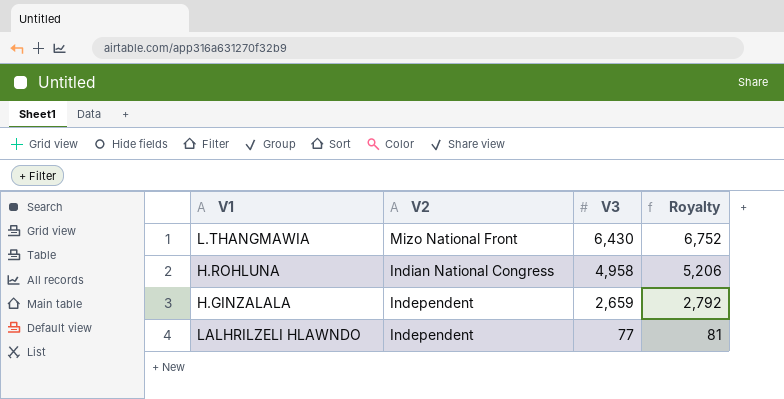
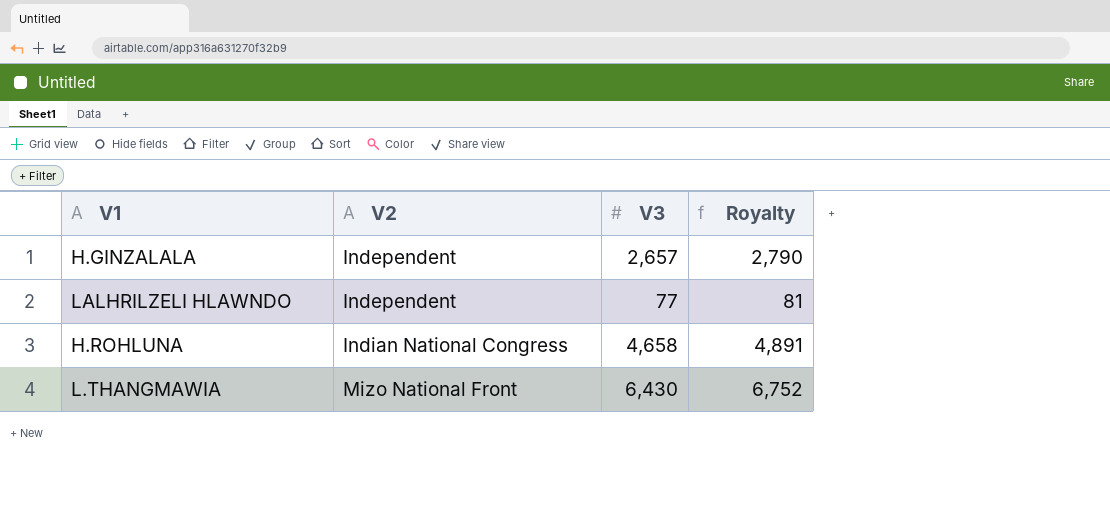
row order: V2 descending -> V2 ascending
H.GINZALALA | V3: 2,659 -> 2,657
H.GINZALALA | Royalty: 2,792 -> 2,790
H.ROHLUNA | V3: 4,958 -> 4,658
H.ROHLUNA | Royalty: 5,206 -> 4,891

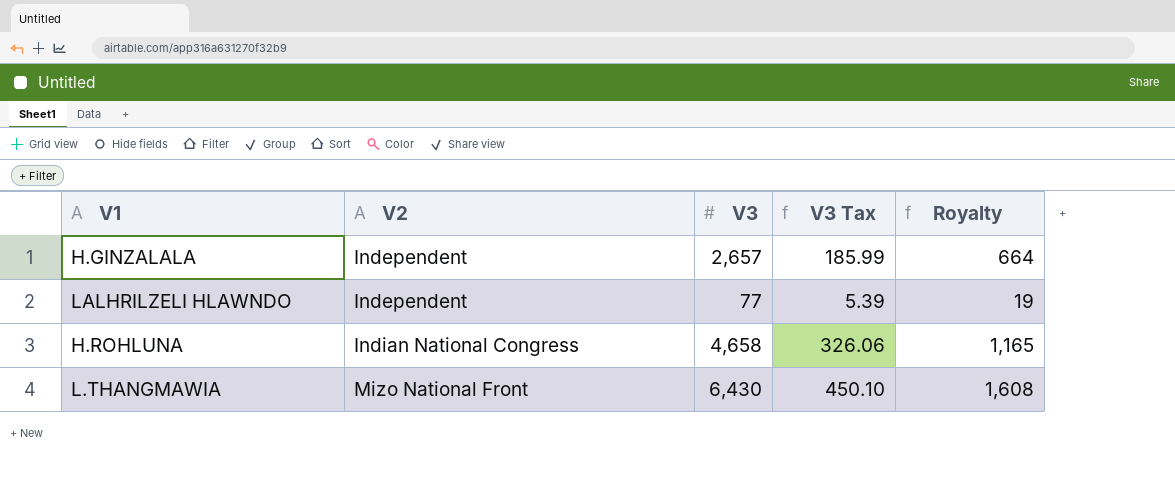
column V3 Tax | formula: none -> [V3] * 0.07
column Royalty | formula: [V3] * 1.05 -> [V3] * 0.25

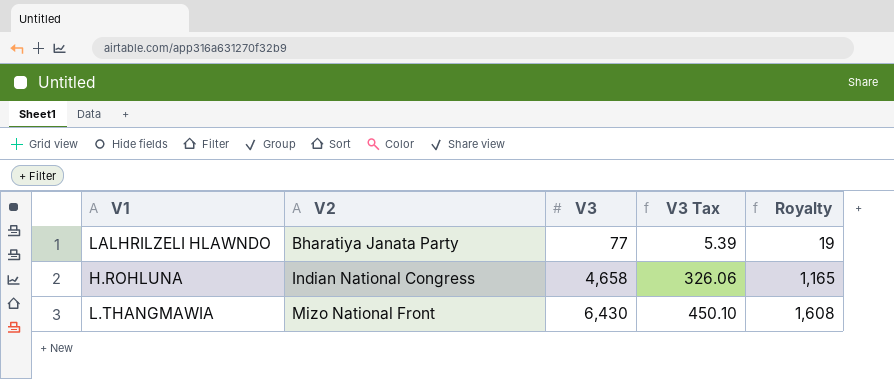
row H.GINZALALA: Independent | 2,657 | 185.99 | 664 -> none
LALHRILZELI HLAWNDO | V2: Independent -> Bharatiya Janata Party

